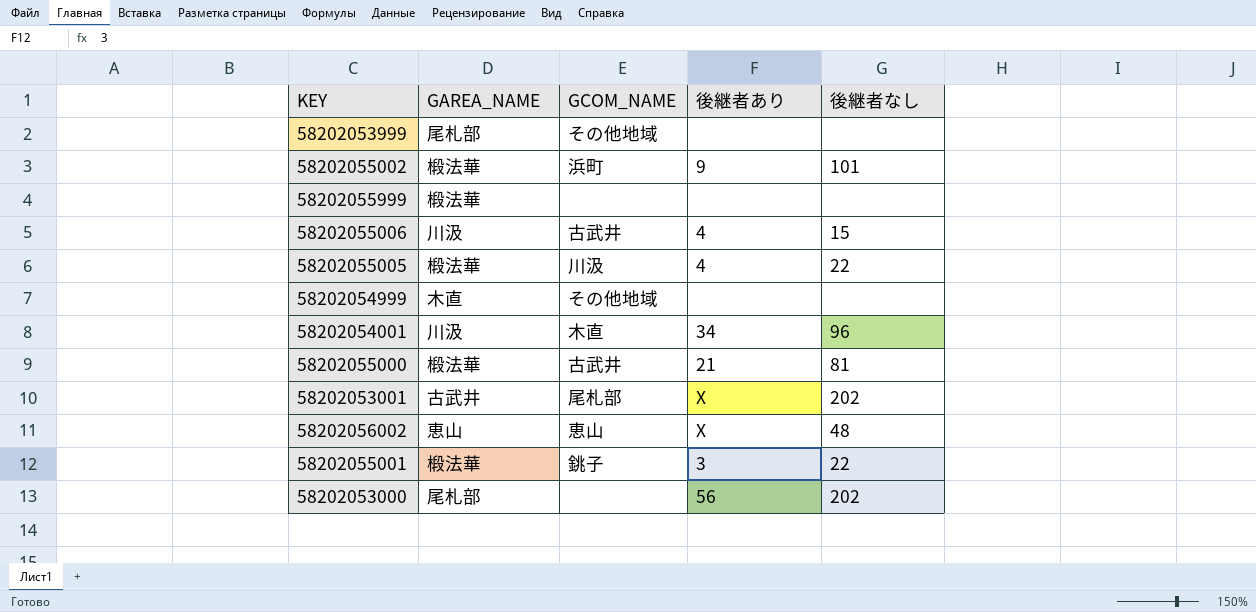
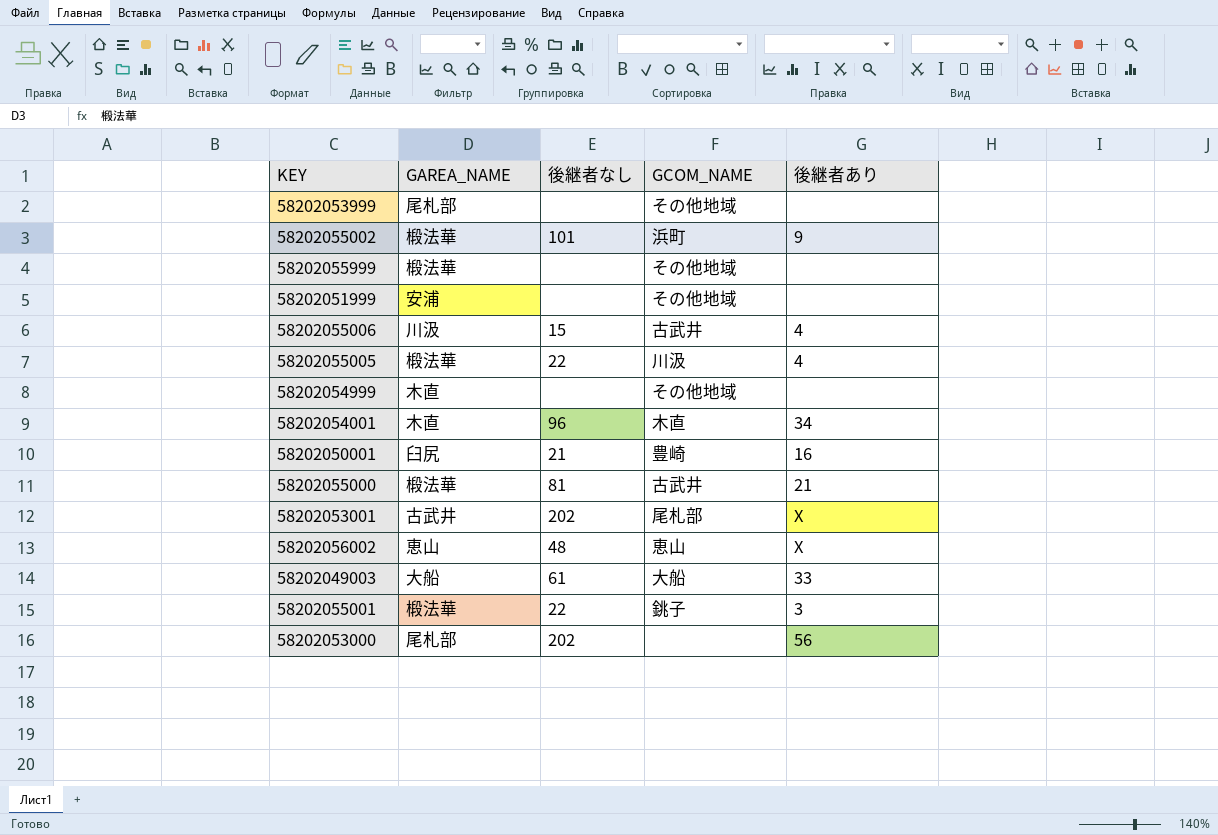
column 後継者なし | position: 5 -> 3
58202055999 | GCOM_NAME: none -> その他地域
row 58202051999: none -> 安浦 | none | その他地域 | none
58202054001 | GAREA_NAME: 川汲 -> 木直
row 58202050001: none -> 臼尻 | 21 | 豊崎 | 16
row 58202049003: none -> 大船 | 61 | 大船 | 33

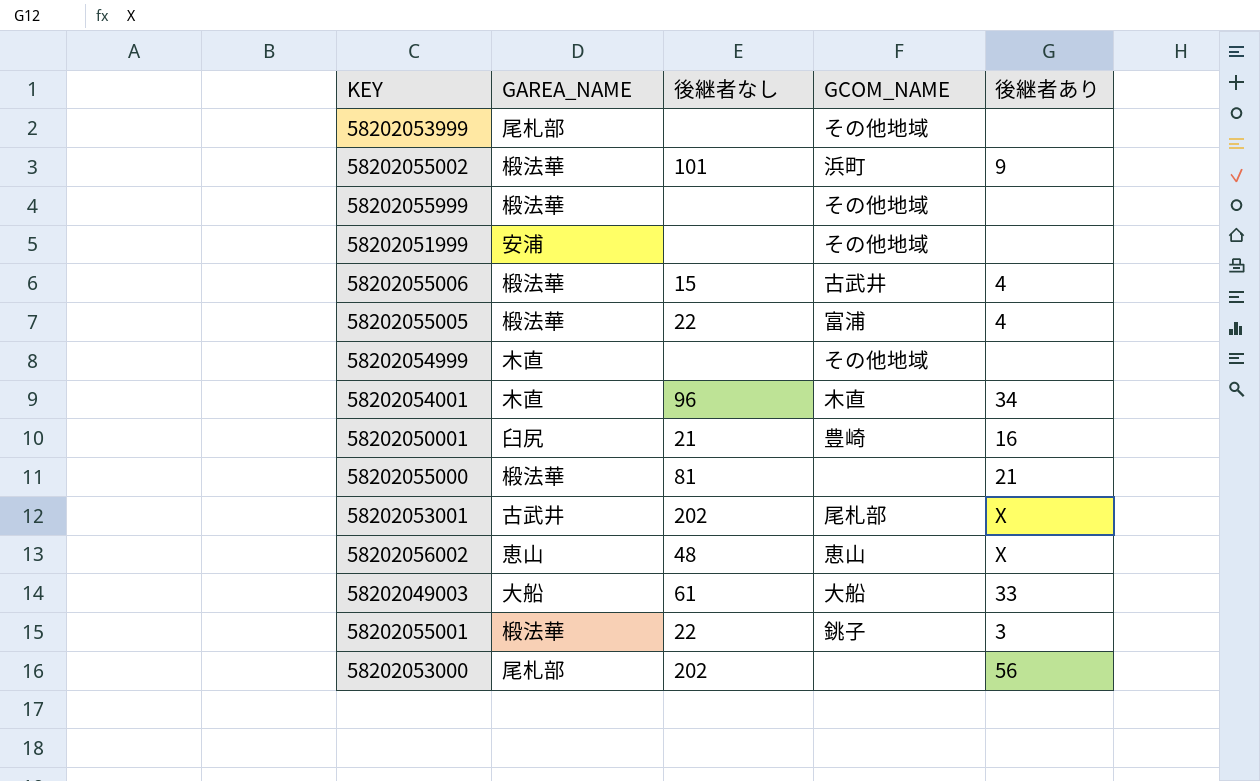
58202055006 | GAREA_NAME: 川汲 -> 椴法華
58202055005 | GCOM_NAME: 川汲 -> 富浦
58202055000 | GCOM_NAME: 古武井 -> none

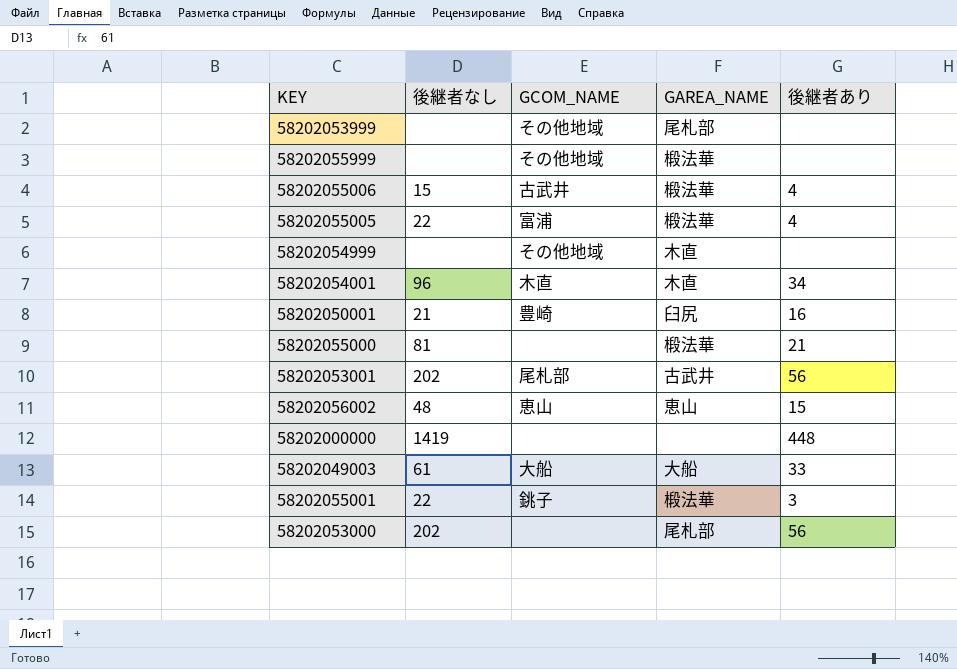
column GAREA_NAME | position: 2 -> 4
row 58202055002: 椴法華 | 101 | 浜町 | 9 -> none
row 58202051999: 安浦 | none | その他地域 | none -> none
58202053001 | 後継者あり: X -> 56
58202056002 | 後継者あり: X -> 15
row 58202000000: none -> 1419 | none | none | 448

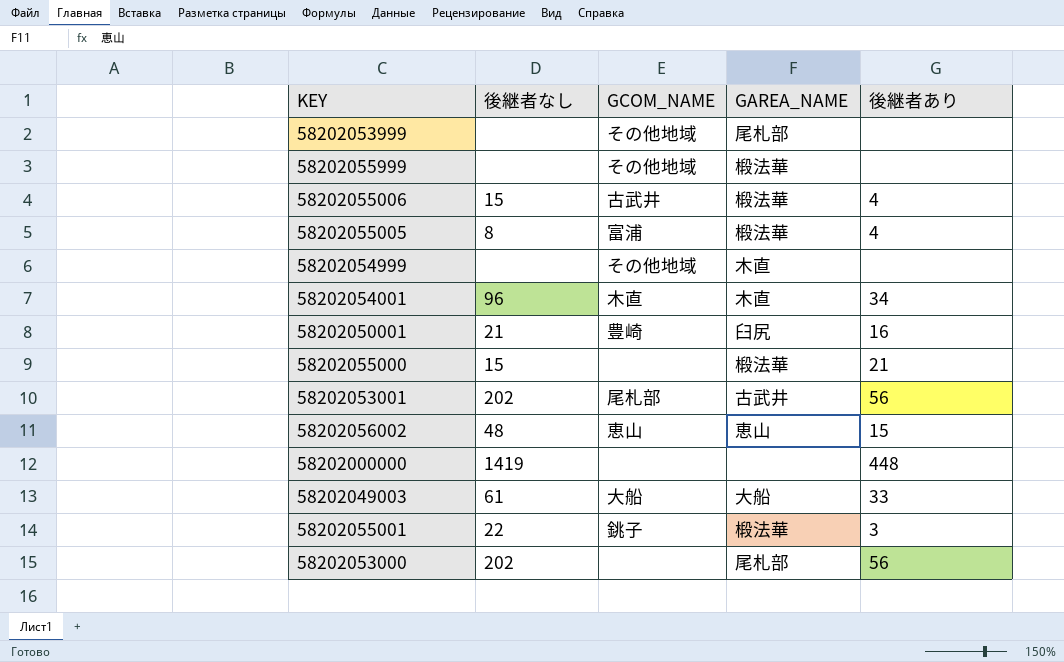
58202055005 | 後継者なし: 22 -> 8
58202055000 | 後継者なし: 81 -> 15

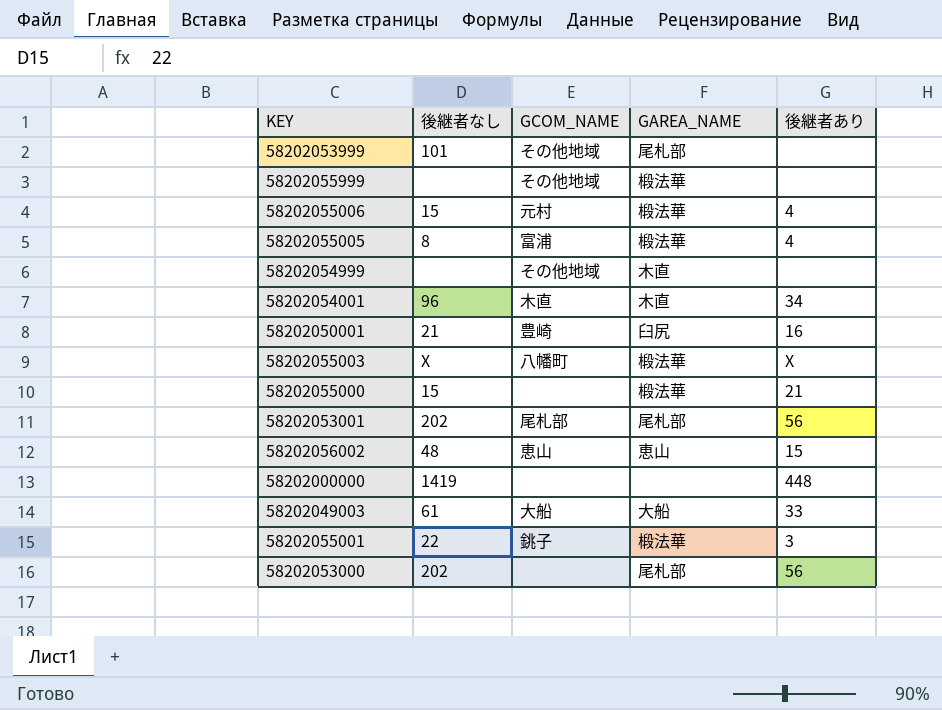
58202053999 | 後継者なし: none -> 101
58202055006 | GCOM_NAME: 古武井 -> 元村
row 58202055003: none -> X | 八幡町 | 椴法華 | X
58202053001 | GAREA_NAME: 古武井 -> 尾札部

